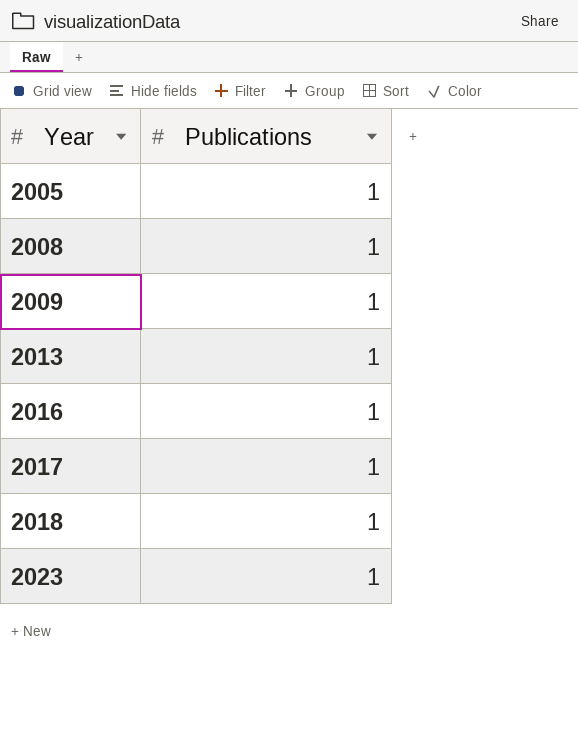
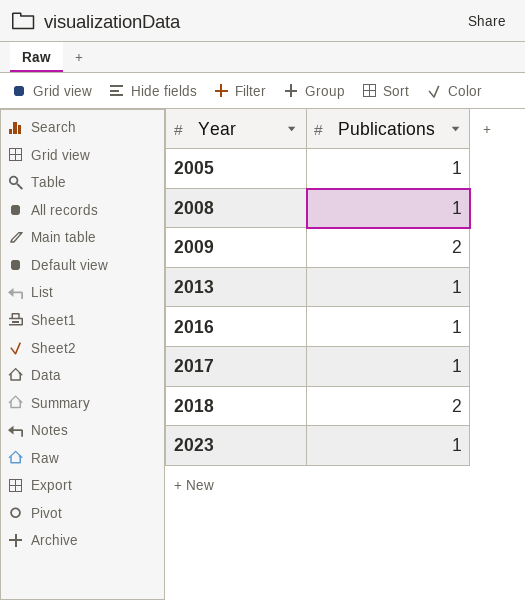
2009 | Publications: 1 -> 2
2018 | Publications: 1 -> 2

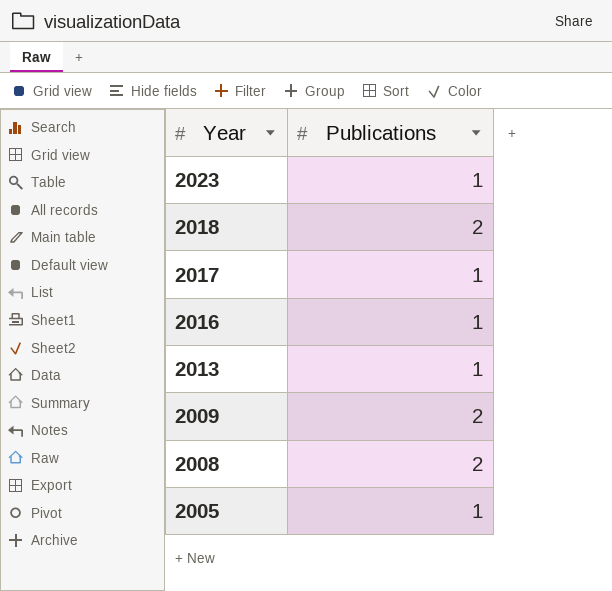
row order: Year ascending -> Year descending
2008 | Publications: 1 -> 2

